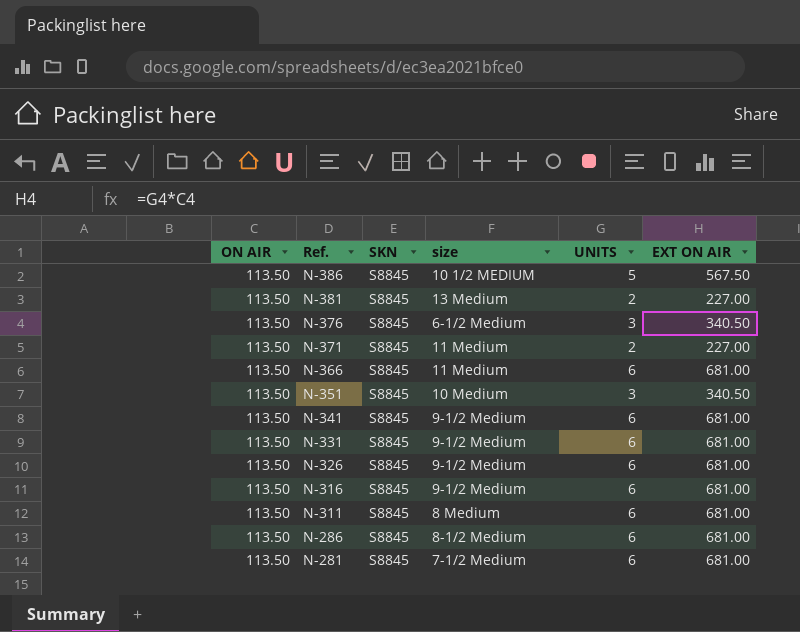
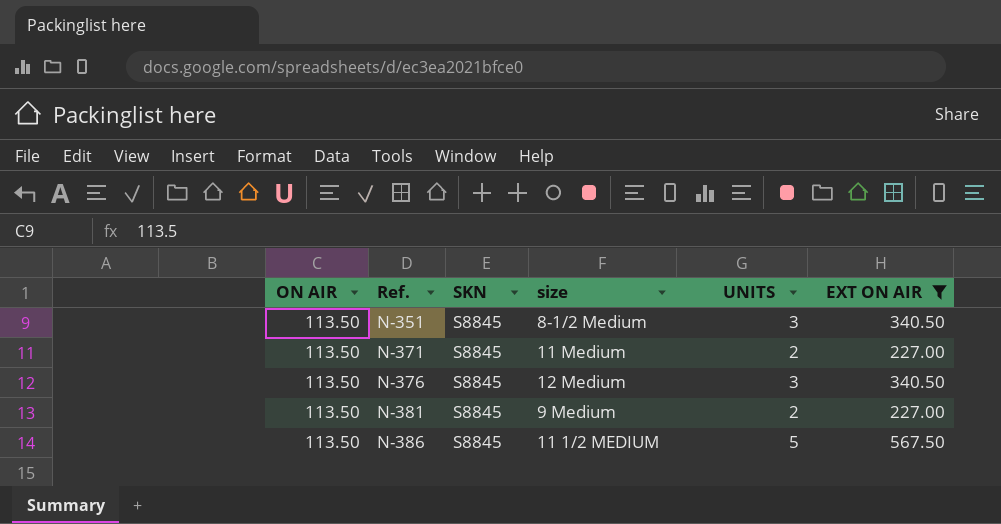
filter: none -> EXT ON AIR != 681.00
row order: Ref. descending -> Ref. ascending
N-351 | size: 10 Medium -> 8-1/2 Medium
N-376 | size: 6-1/2 Medium -> 12 Medium
N-381 | size: 13 Medium -> 9 Medium
N-386 | size: 10 1/2 MEDIUM -> 11 1/2 MEDIUM

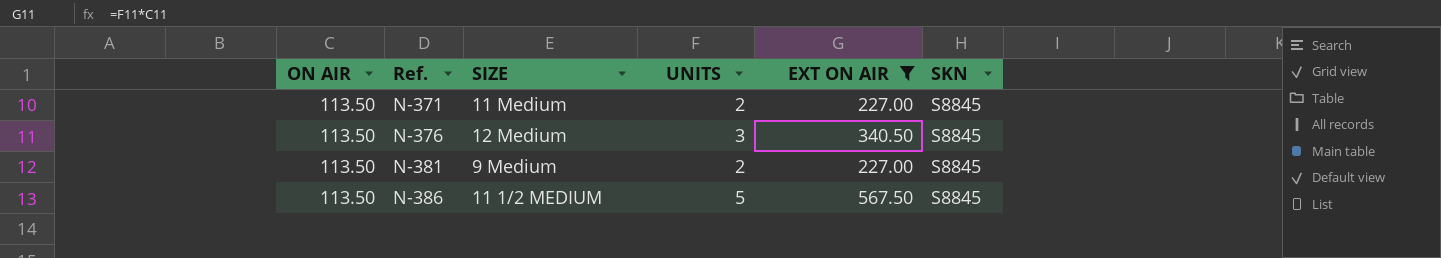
column name: size -> SIZE
column SKN | position: 3 -> 6
row N-351: 113.50 | S8845 | 8-1/2 Medium | 3 | 340.50 -> none

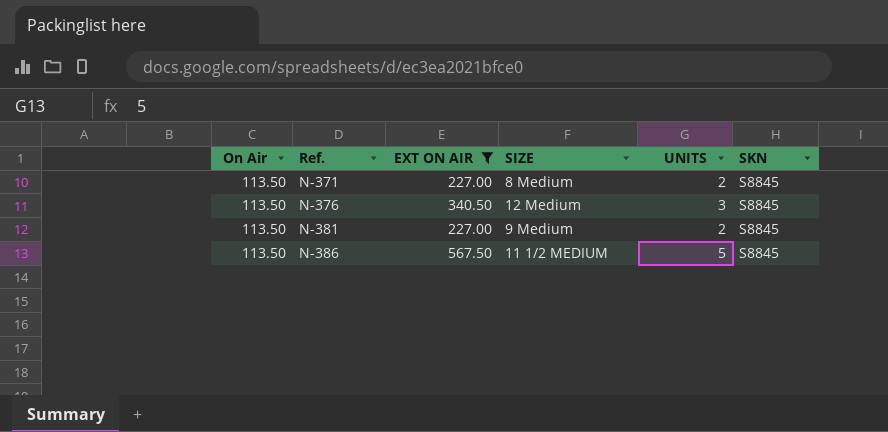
column name: ON AIR -> On Air
column EXT ON AIR | position: 5 -> 3
N-371 | SIZE: 11 Medium -> 8 Medium

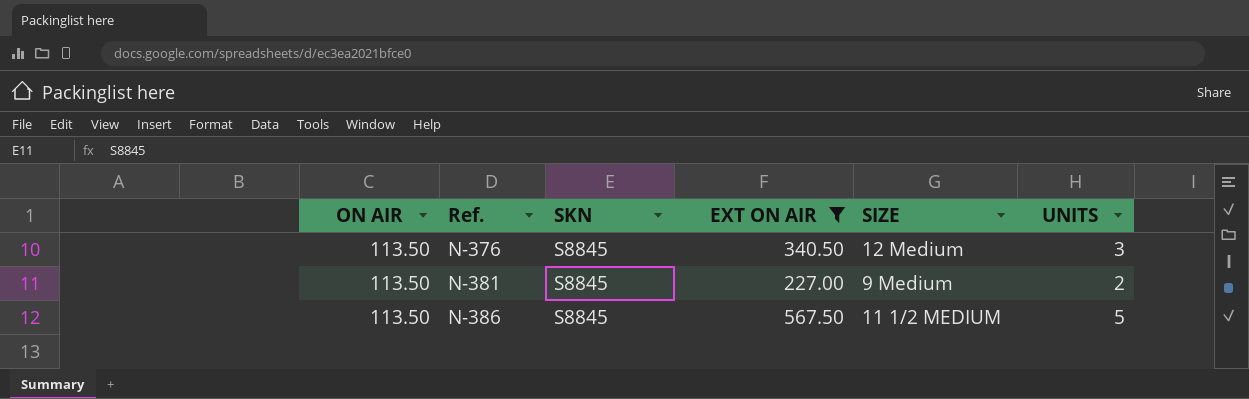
column name: On Air -> ON AIR
column SKN | position: 6 -> 3
row N-371: 113.50 | 227.00 | 8 Medium | 2 | S8845 -> none

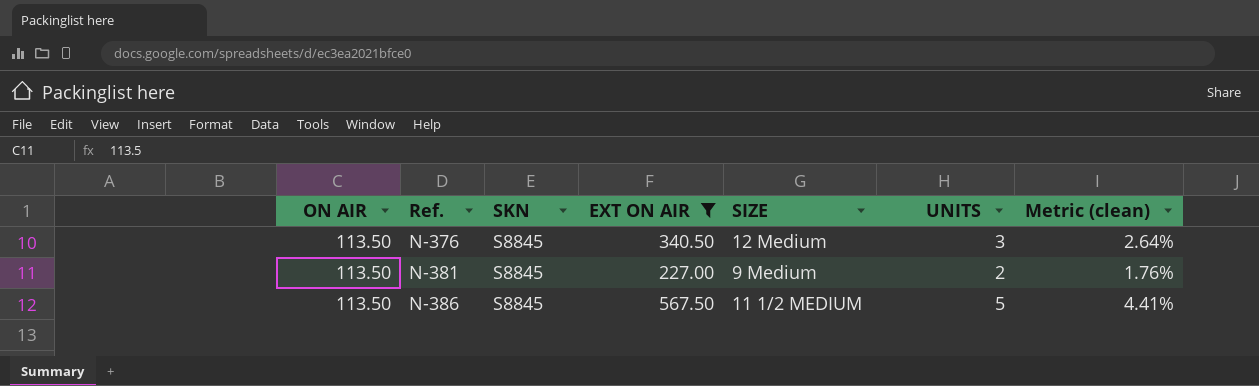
column Metric (clean) | formula: none -> [UNITS] / [ON AIR]

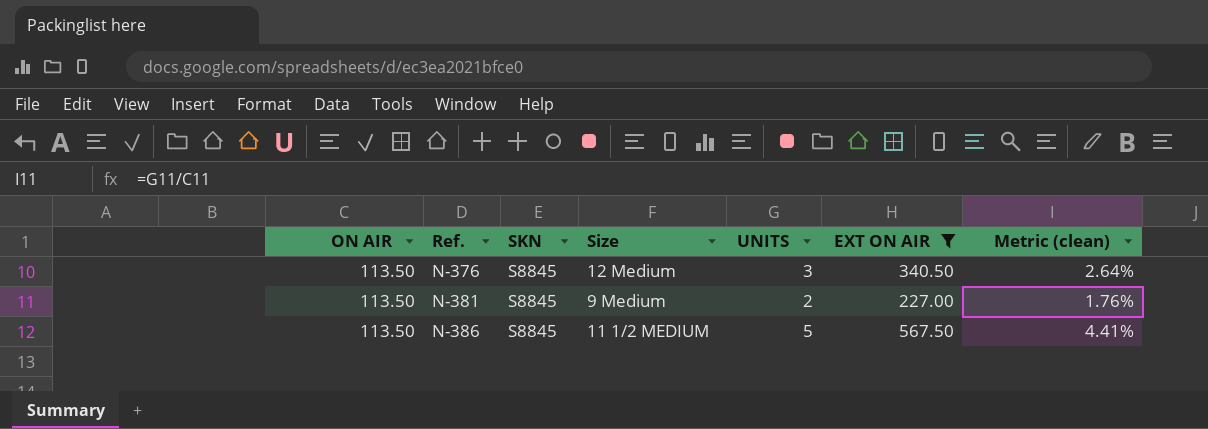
column name: SIZE -> Size
column EXT ON AIR | position: 4 -> 6

